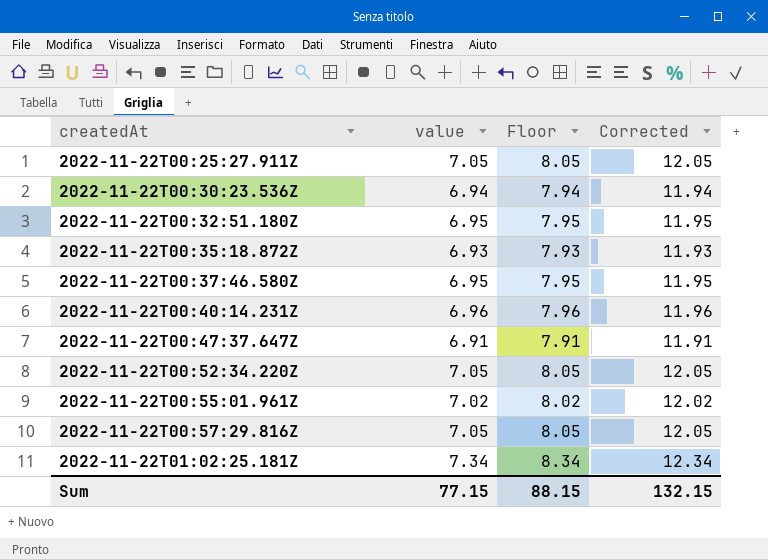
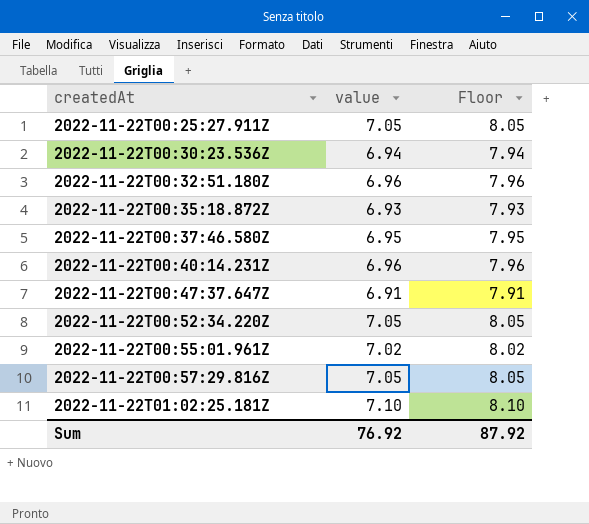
column Corrected | formula: [value] + 5 -> none
2022-11-22T00:32:51.180Z | value: 6.95 -> 6.96
2022-11-22T00:32:51.180Z | Floor: 7.95 -> 7.96
2022-11-22T01:02:25.181Z | value: 7.34 -> 7.10
2022-11-22T01:02:25.181Z | Floor: 8.34 -> 8.10
Sum | value: 77.15 -> 76.92
Sum | Floor: 88.15 -> 87.92

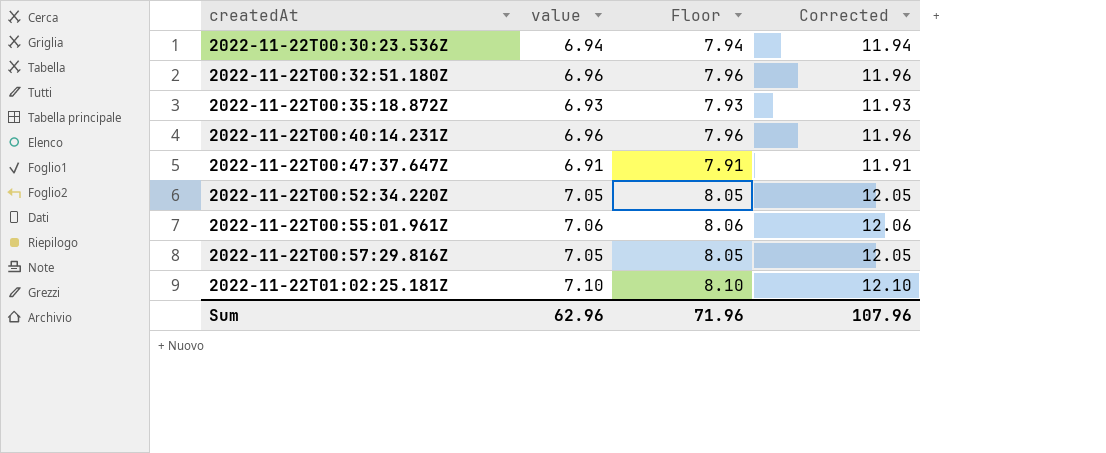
column Corrected | formula: none -> [value] + 5
row 2022-11-22T00:25:27.911Z: 7.05 | 8.05 -> none
row 2022-11-22T00:37:46.580Z: 6.95 | 7.95 -> none
2022-11-22T00:55:01.961Z | value: 7.02 -> 7.06
2022-11-22T00:55:01.961Z | Floor: 8.02 -> 8.06
Sum | value: 76.92 -> 62.96
Sum | Floor: 87.92 -> 71.96

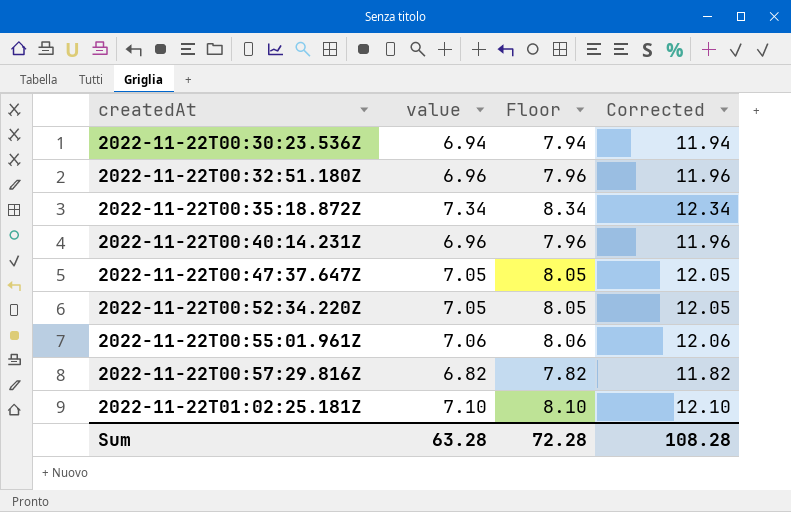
2022-11-22T00:35:18.872Z | value: 6.93 -> 7.34
2022-11-22T00:35:18.872Z | Floor: 7.93 -> 8.34
2022-11-22T00:35:18.872Z | Corrected: 11.93 -> 12.34
2022-11-22T00:47:37.647Z | value: 6.91 -> 7.05
2022-11-22T00:47:37.647Z | Floor: 7.91 -> 8.05
2022-11-22T00:47:37.647Z | Corrected: 11.91 -> 12.05
2022-11-22T00:57:29.816Z | value: 7.05 -> 6.82
2022-11-22T00:57:29.816Z | Floor: 8.05 -> 7.82
2022-11-22T00:57:29.816Z | Corrected: 12.05 -> 11.82
Sum | value: 62.96 -> 63.28
Sum | Floor: 71.96 -> 72.28
Sum | Corrected: 107.96 -> 108.28

